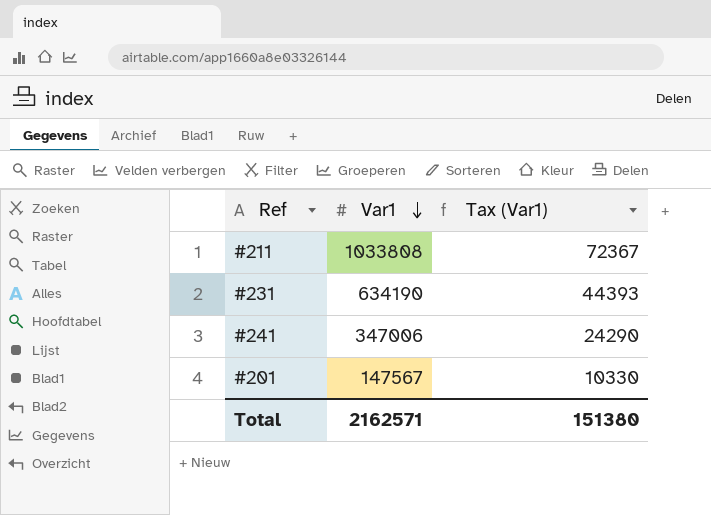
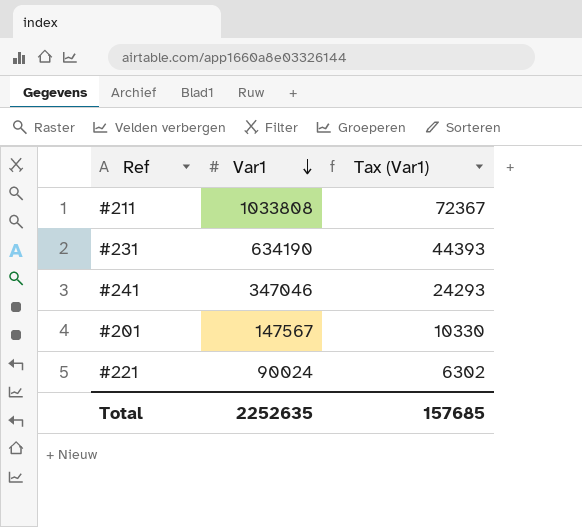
#241 | Var1: 347006 -> 347046
#241 | Tax (Var1): 24290 -> 24293
row #221: none -> 90024 | 6302
Total | Var1: 2162571 -> 2252635
Total | Tax (Var1): 151380 -> 157685

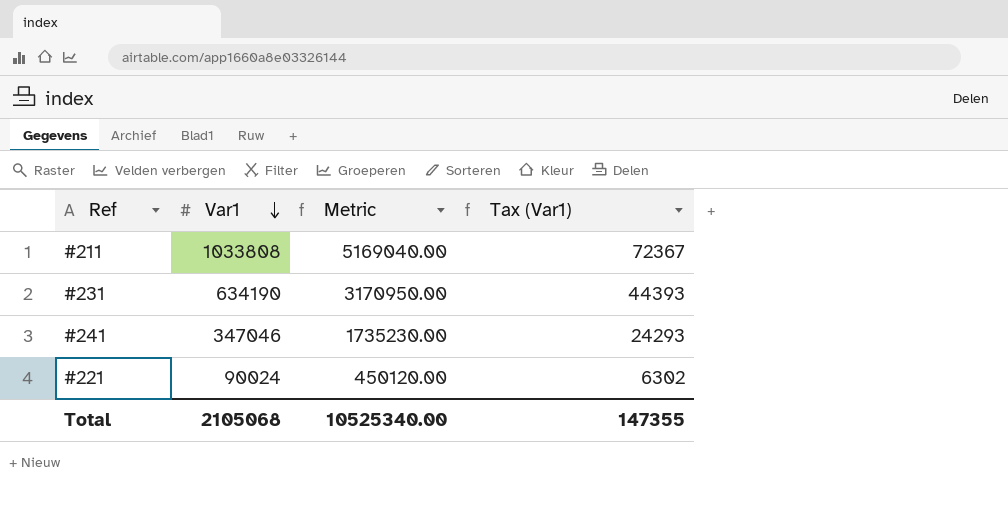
column Metric | formula: none -> [Var1] * 5
row #201: 147567 | 10330 -> none
Total | Var1: 2252635 -> 2105068
Total | Tax (Var1): 157685 -> 147355

